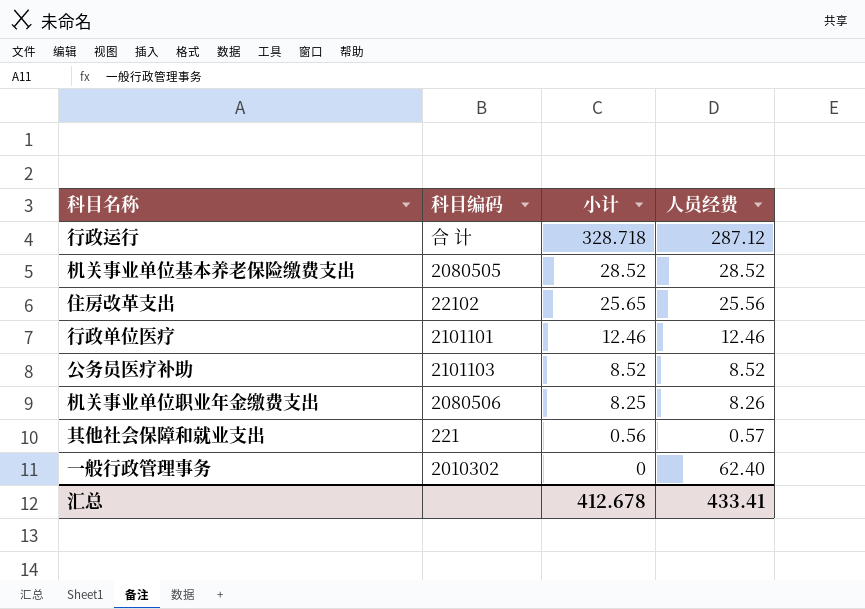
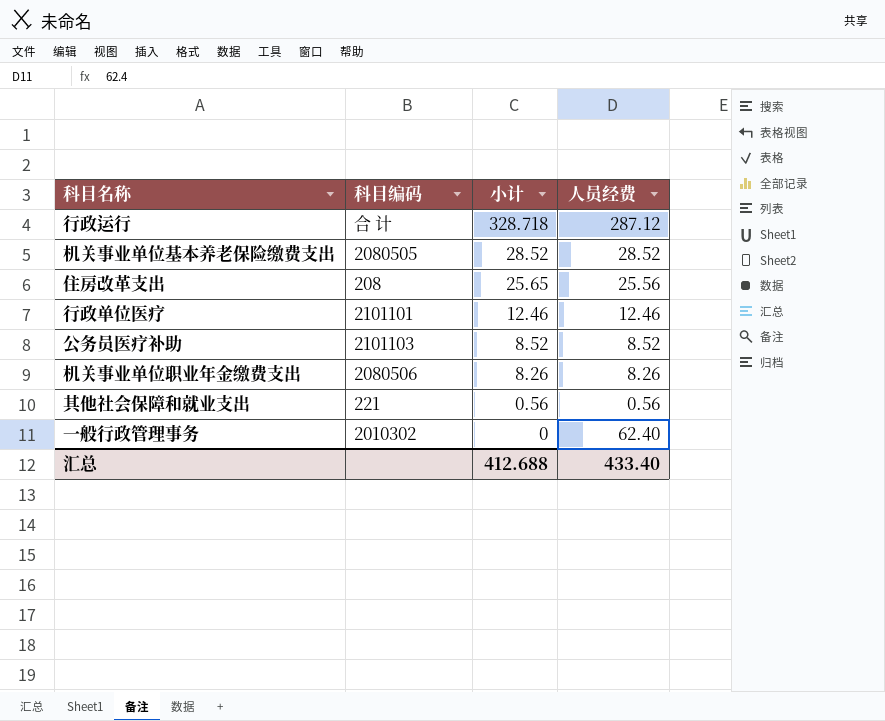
住房改革支出 | 科目编码: 22102 -> 208
机关事业单位职业年金缴费支出 | 小计: 8.25 -> 8.26
其他社会保障和就业支出 | 人员经费: 0.57 -> 0.56
汇总 | 小计: 412.678 -> 412.688
汇总 | 人员经费: 433.41 -> 433.40

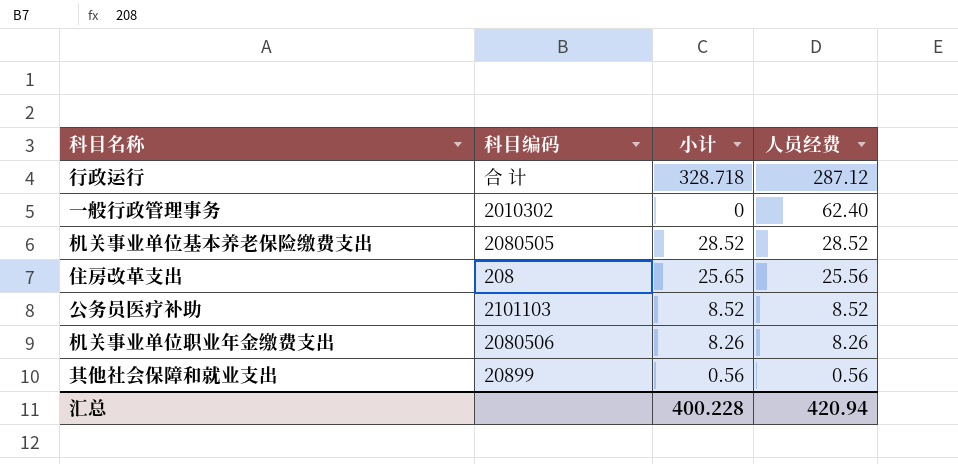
row order: 小计 descending -> 人员经费 descending
row 行政单位医疗: 2101101 | 12.46 | 12.46 -> none
其他社会保障和就业支出 | 科目编码: 221 -> 20899
汇总 | 小计: 412.688 -> 400.228
汇总 | 人员经费: 433.40 -> 420.94

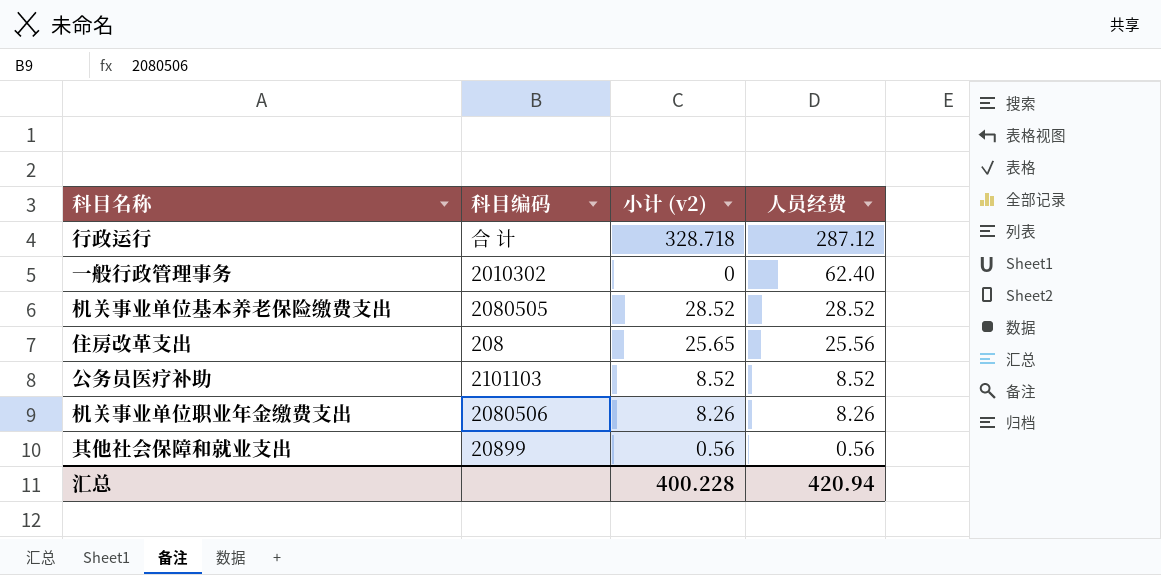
column name: 小计 -> 小计 (v2)

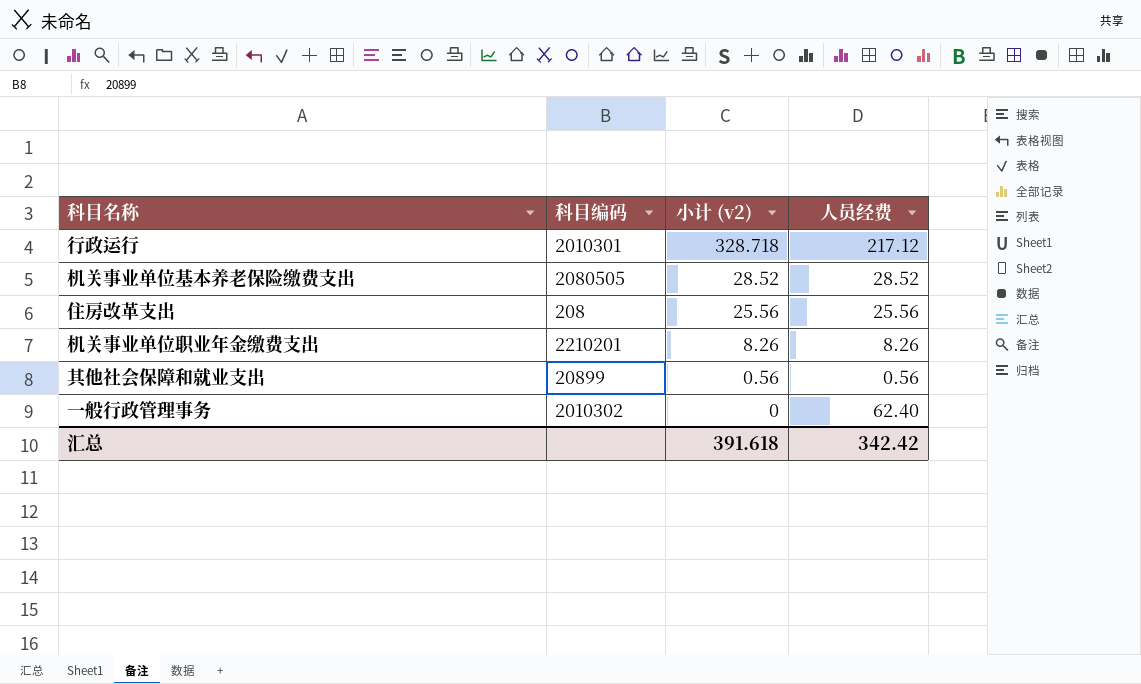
row order: 人员经费 descending -> 小计 (v2) descending
row 公务员医疗补助: 2101103 | 8.52 | 8.52 -> none
行政运行 | 科目编码: 合 计 -> 2010301
行政运行 | 人员经费: 287.12 -> 217.12
住房改革支出 | 小计 (v2): 25.65 -> 25.56
机关事业单位职业年金缴费支出 | 科目编码: 2080506 -> 2210201
汇总 | 小计 (v2): 400.228 -> 391.618
汇总 | 人员经费: 420.94 -> 342.42

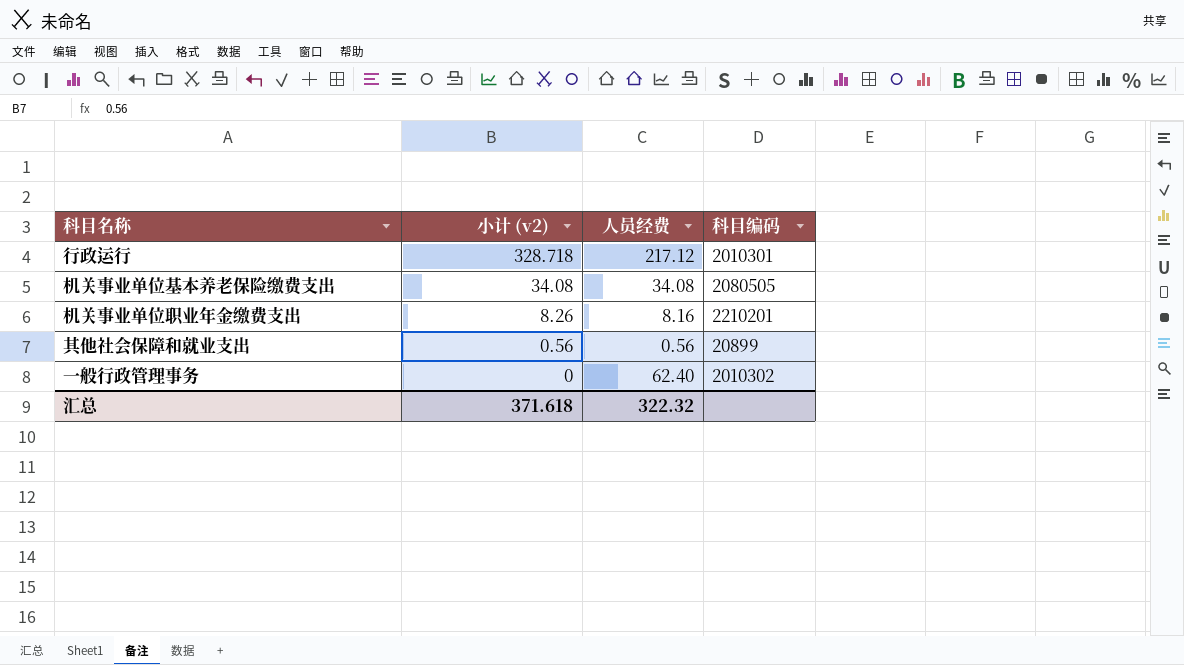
column 科目编码 | position: 2 -> 4
row 住房改革支出: 208 | 25.56 | 25.56 -> none
机关事业单位基本养老保险缴费支出 | 小计 (v2): 28.52 -> 34.08
机关事业单位基本养老保险缴费支出 | 人员经费: 28.52 -> 34.08
机关事业单位职业年金缴费支出 | 人员经费: 8.26 -> 8.16
汇总 | 小计 (v2): 391.618 -> 371.618
汇总 | 人员经费: 342.42 -> 322.32

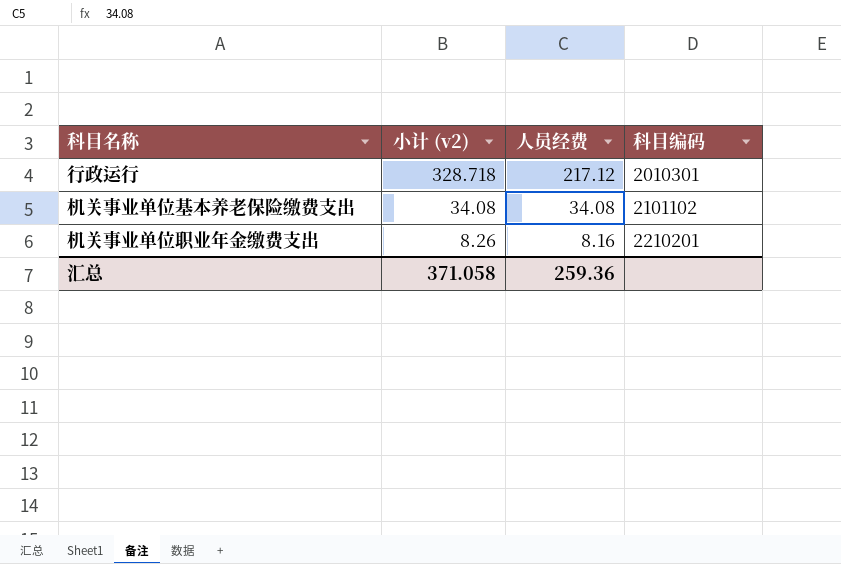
row 其他社会保障和就业支出: 0.56 | 0.56 | 20899 -> none
row 一般行政管理事务: 0 | 62.40 | 2010302 -> none
机关事业单位基本养老保险缴费支出 | 科目编码: 2080505 -> 2101102
汇总 | 小计 (v2): 371.618 -> 371.058
汇总 | 人员经费: 322.32 -> 259.36

